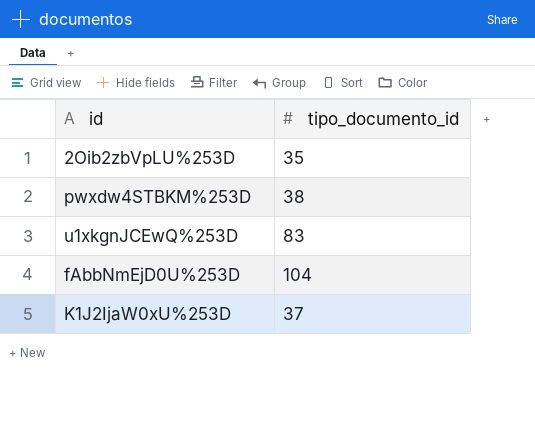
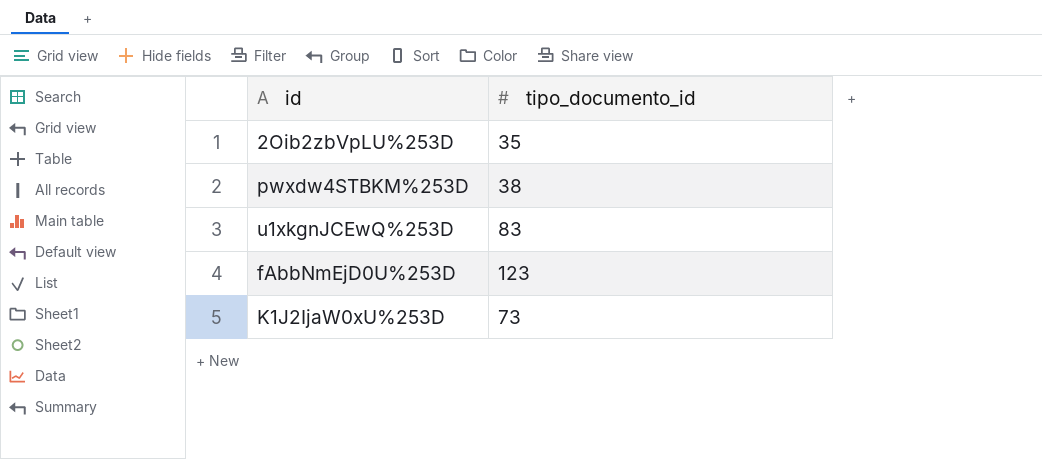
fAbbNmEjD0U%253D | tipo_documento_id: 104 -> 123
K1J2IjaW0xU%253D | tipo_documento_id: 37 -> 73

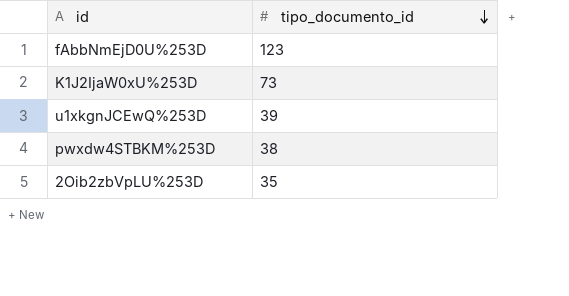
row order: none -> tipo_documento_id descending
u1xkgnJCEwQ%253D | tipo_documento_id: 83 -> 39

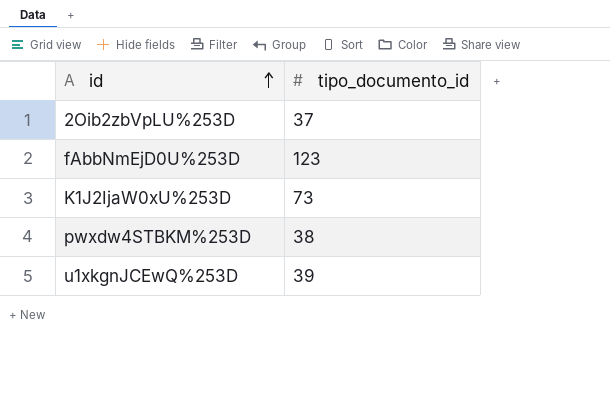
row order: tipo_documento_id descending -> id ascending
2Oib2zbVpLU%253D | tipo_documento_id: 35 -> 37

